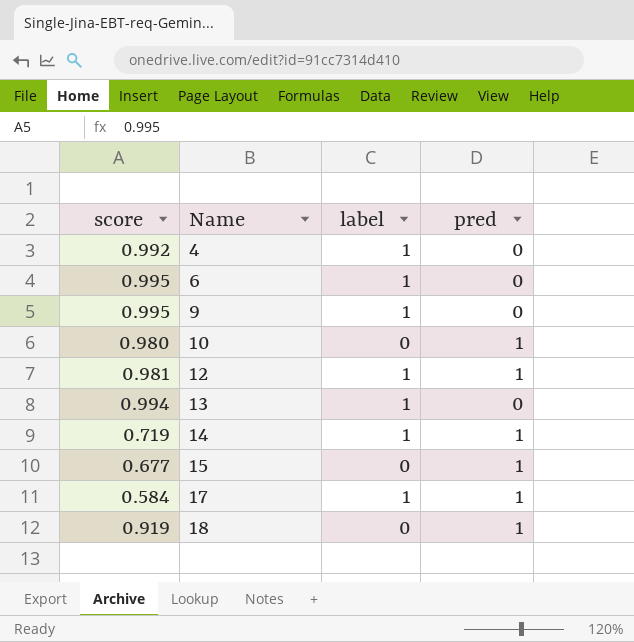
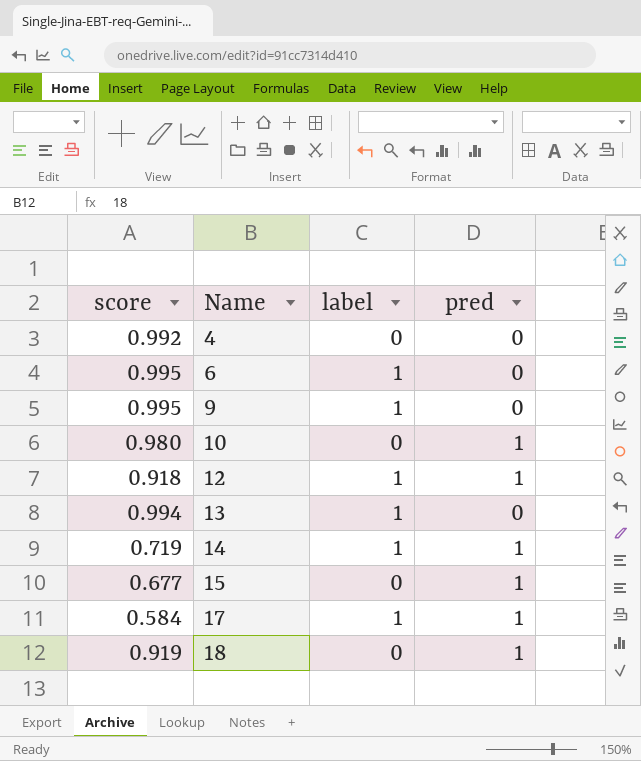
4 | label: 1 -> 0
12 | score: 0.981 -> 0.918

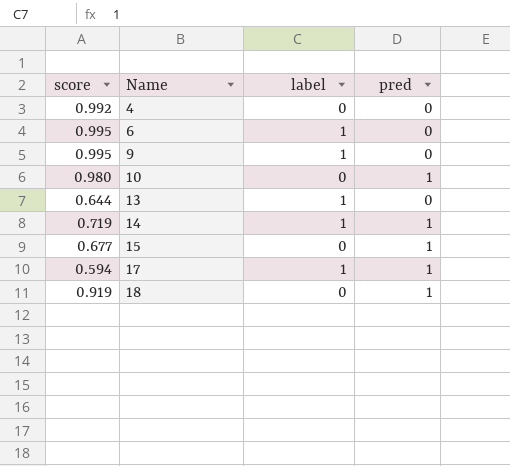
row 12: 0.918 | 1 | 1 -> none
13 | score: 0.994 -> 0.644
17 | score: 0.584 -> 0.594

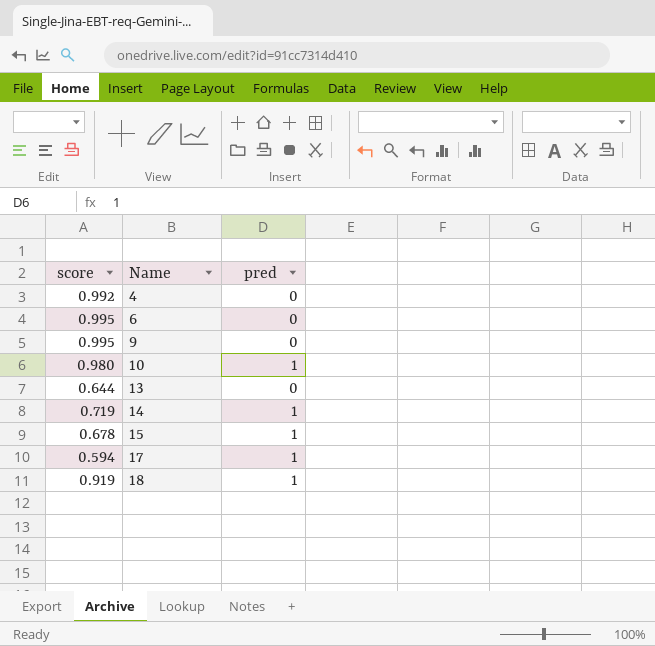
column label | position: 3 -> none
15 | score: 0.677 -> 0.678

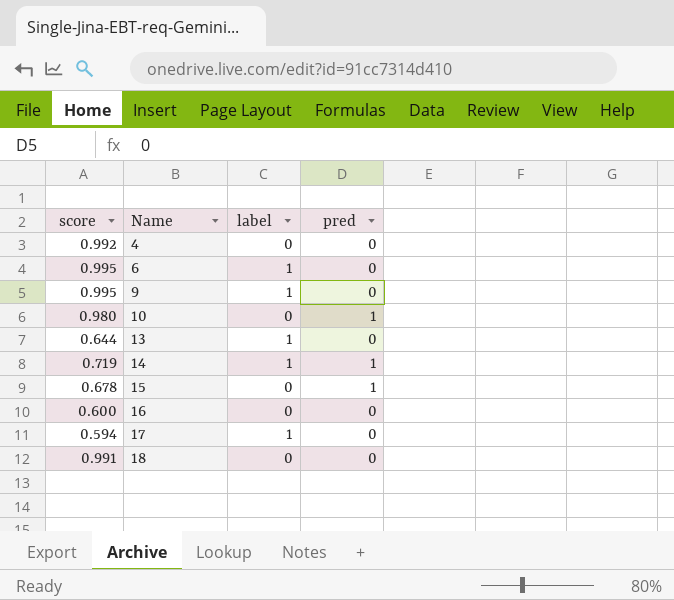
column label | position: none -> 3
row 16: none -> 0.600 | 0 | 0
17 | pred: 1 -> 0
18 | score: 0.919 -> 0.991
18 | pred: 1 -> 0

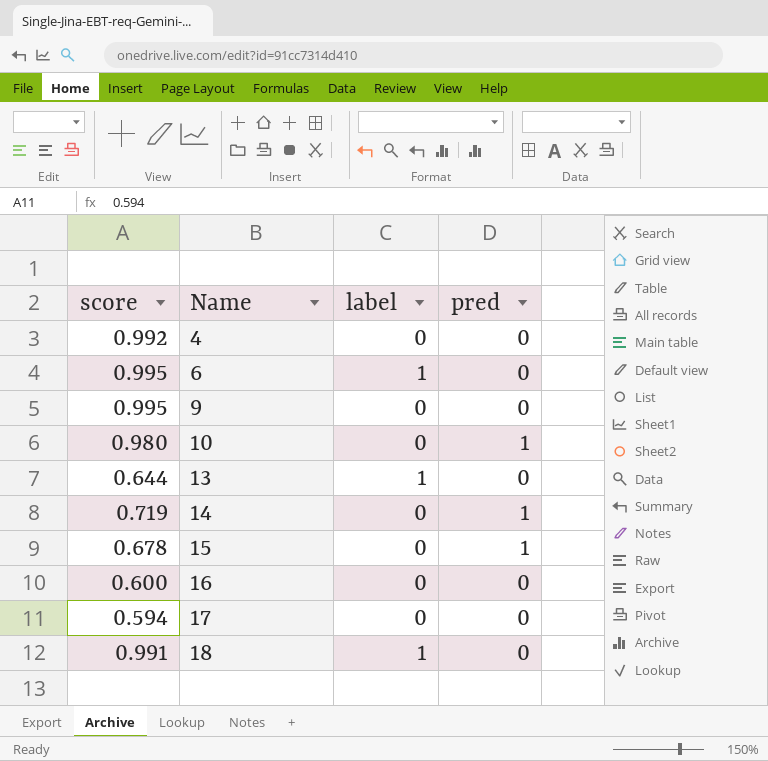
9 | label: 1 -> 0
14 | label: 1 -> 0
17 | label: 1 -> 0
18 | label: 0 -> 1

